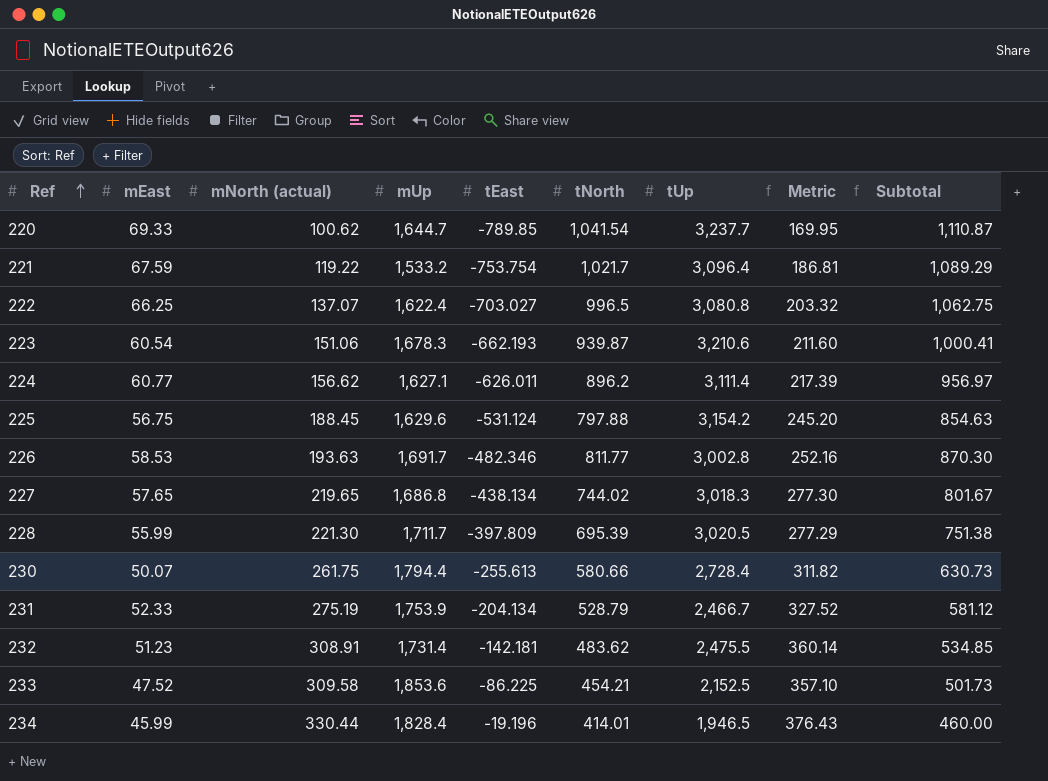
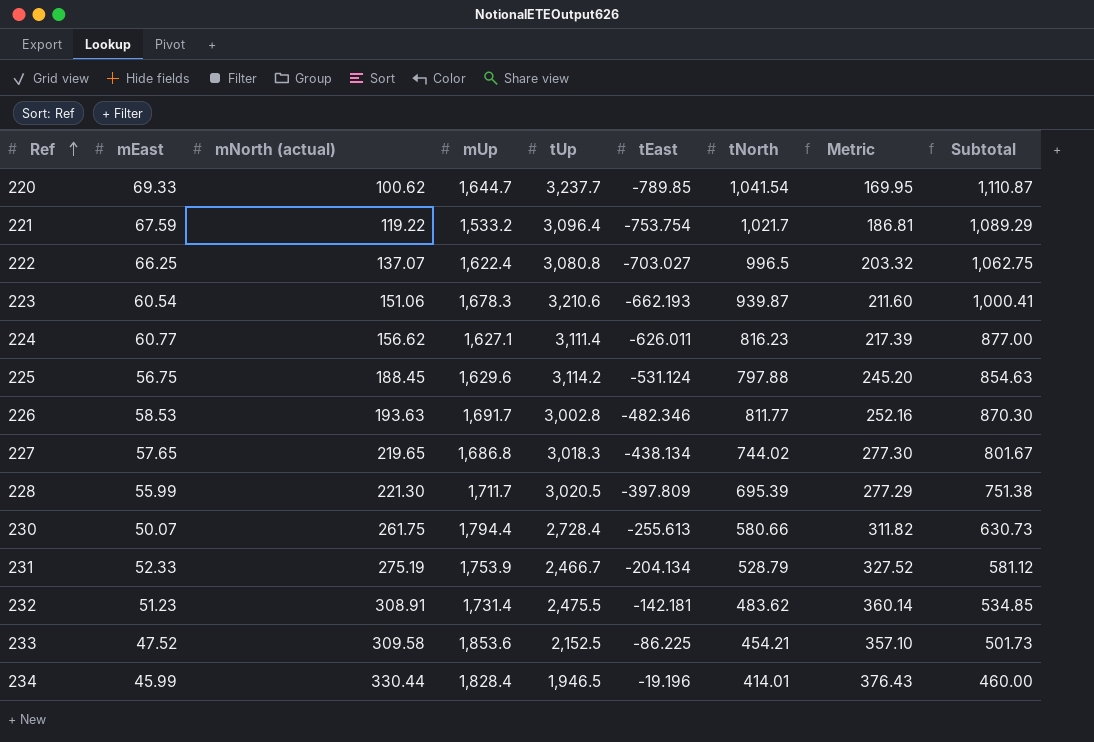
column tUp | position: 7 -> 5
224 | tNorth: 896.2 -> 816.23
224 | Subtotal: 956.97 -> 877.00
225 | tUp: 3,154.2 -> 3,114.2

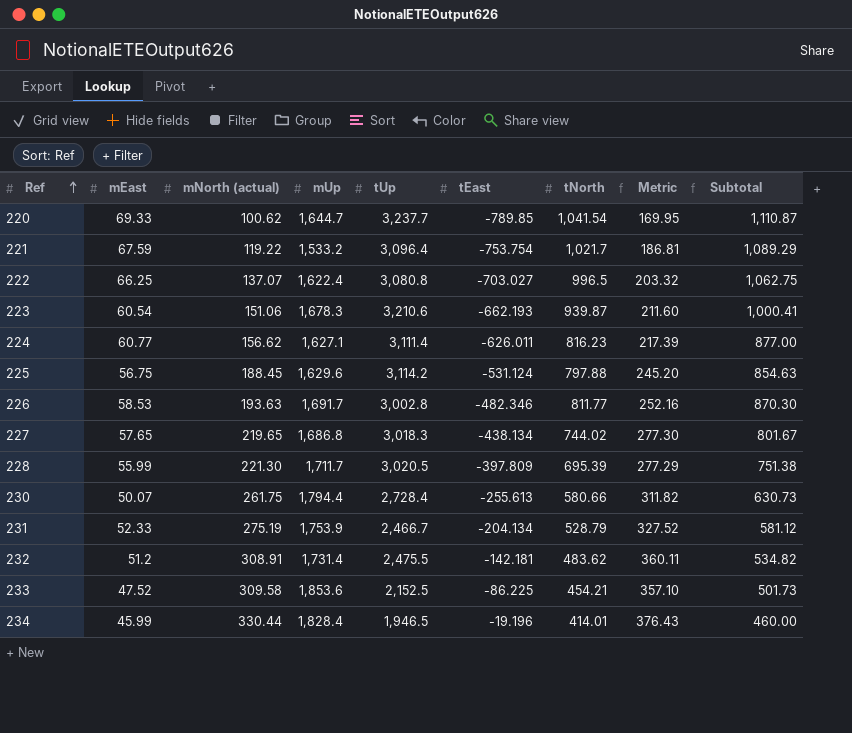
232 | mEast: 51.23 -> 51.2
232 | Metric: 360.14 -> 360.11
232 | Subtotal: 534.85 -> 534.82

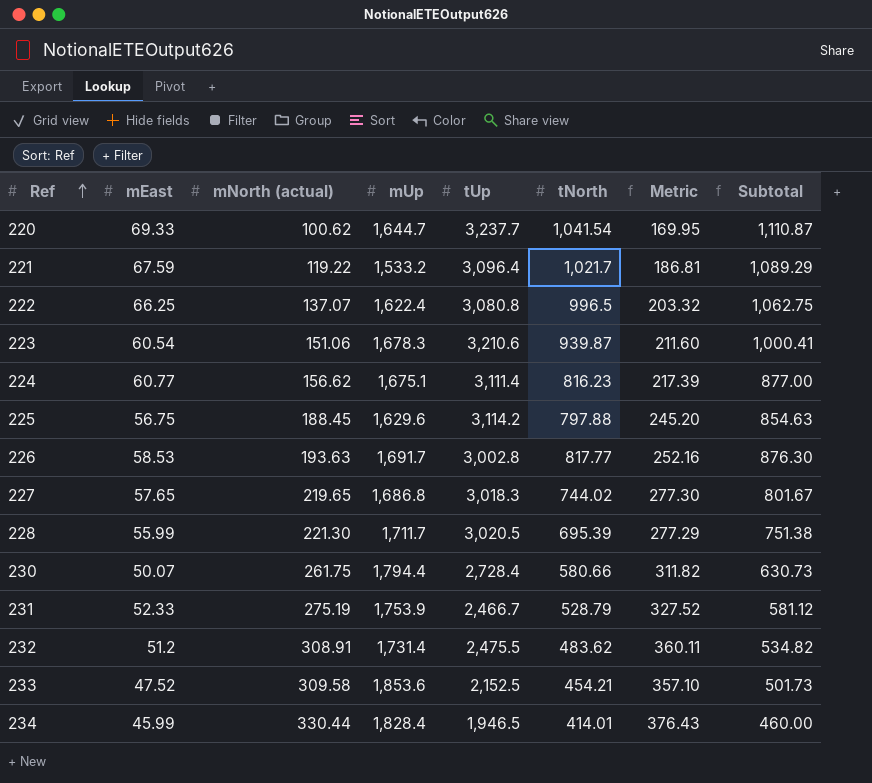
column tEast | position: 6 -> none
224 | mUp: 1,627.1 -> 1,675.1
226 | tNorth: 811.77 -> 817.77
226 | Subtotal: 870.30 -> 876.30

